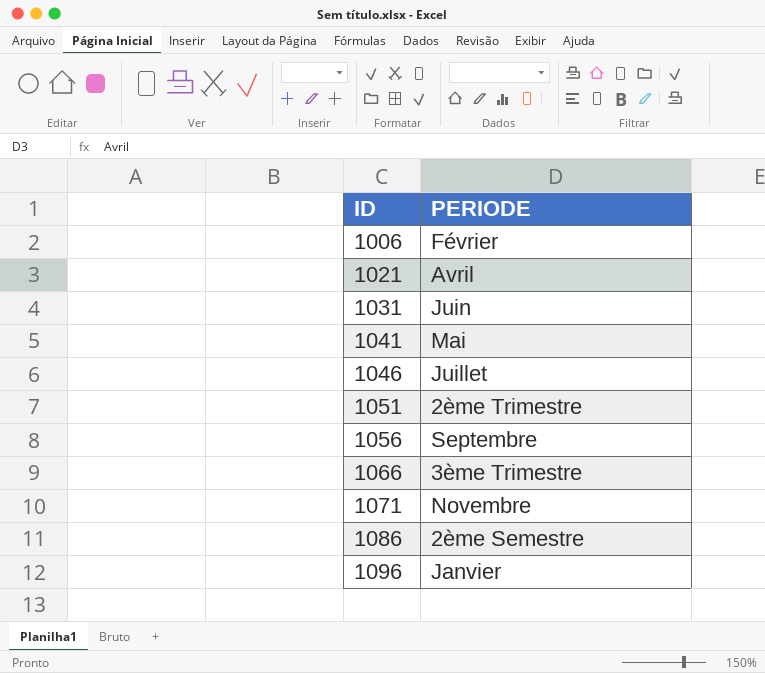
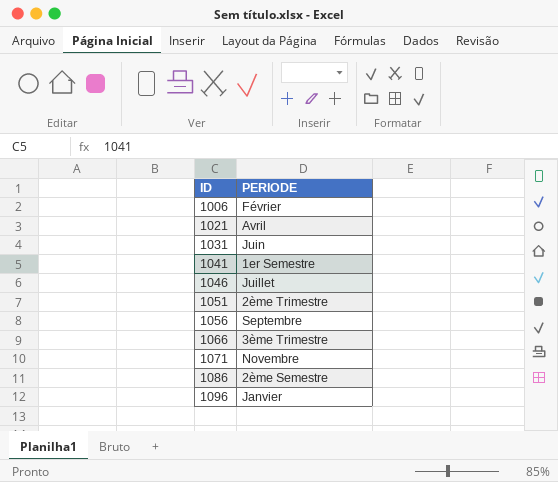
1041 | PERIODE: Mai -> 1er Semestre

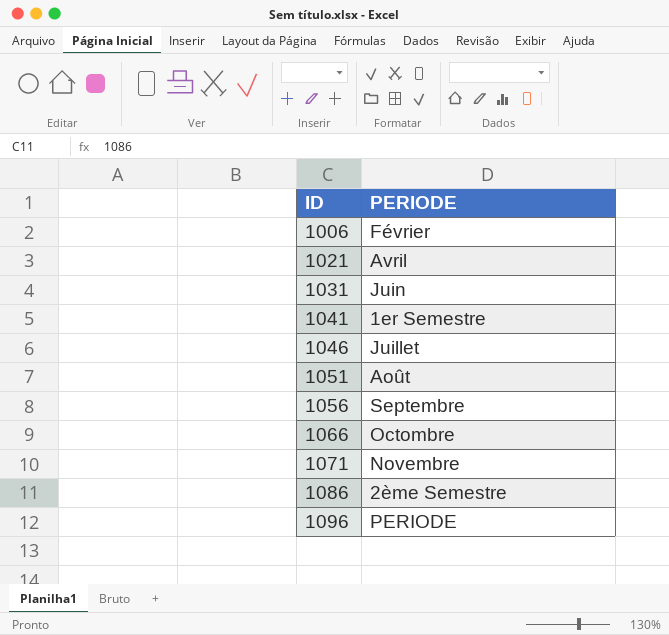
1051 | PERIODE: 2ème Trimestre -> Août
1066 | PERIODE: 3ème Trimestre -> Octombre
1096 | PERIODE: Janvier -> PERIODE

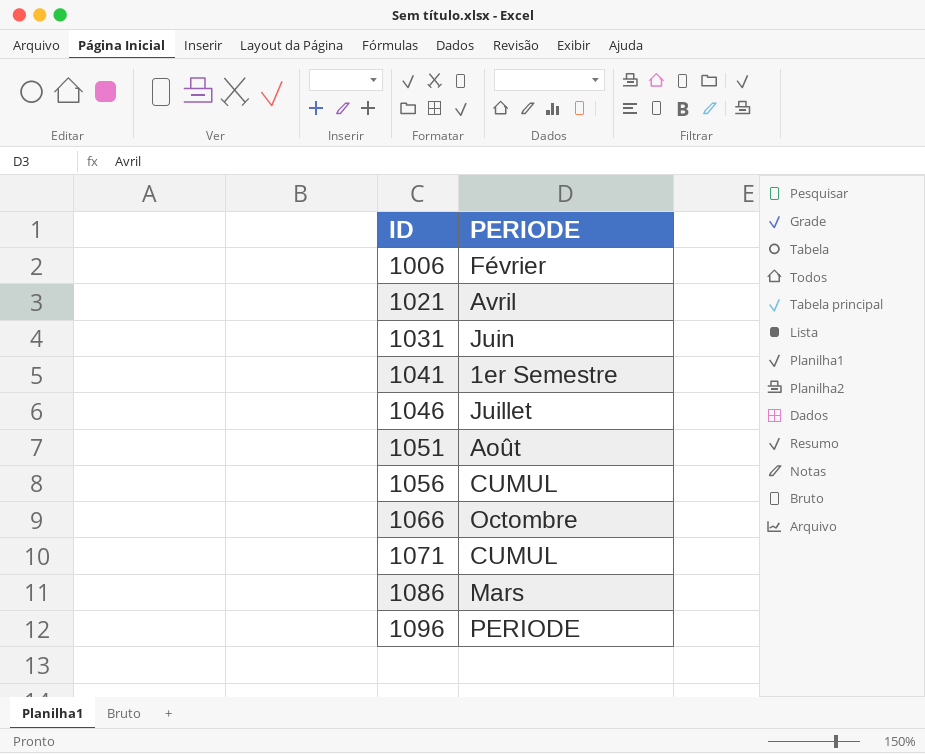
1056 | PERIODE: Septembre -> CUMUL
1071 | PERIODE: Novembre -> CUMUL
1086 | PERIODE: 2ème Semestre -> Mars

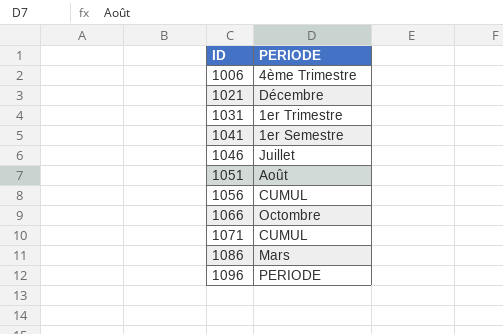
1006 | PERIODE: Février -> 4ème Trimestre
1021 | PERIODE: Avril -> Décembre
1031 | PERIODE: Juin -> 1er Trimestre

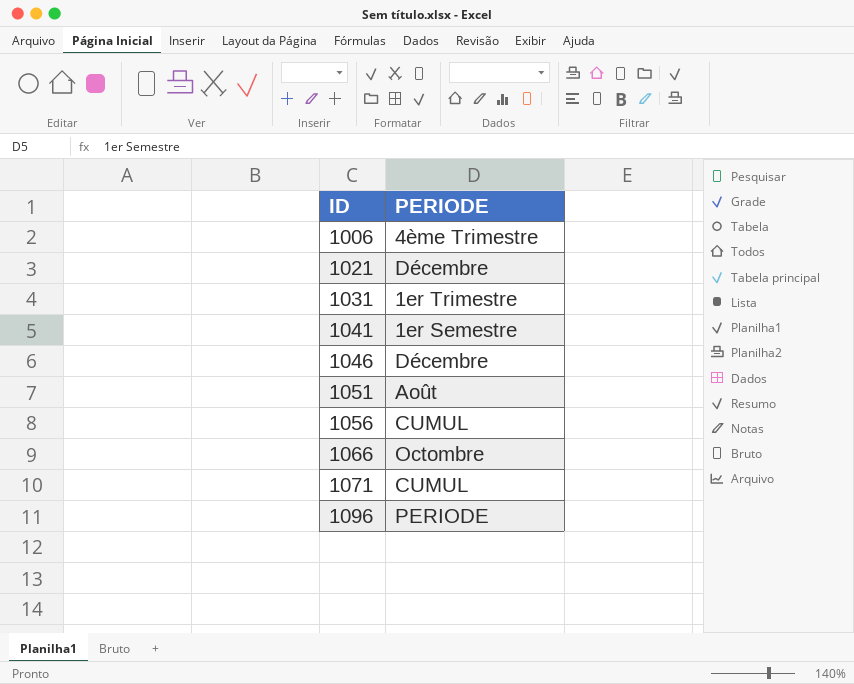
row 1086: Mars -> none
1046 | PERIODE: Juillet -> Décembre

